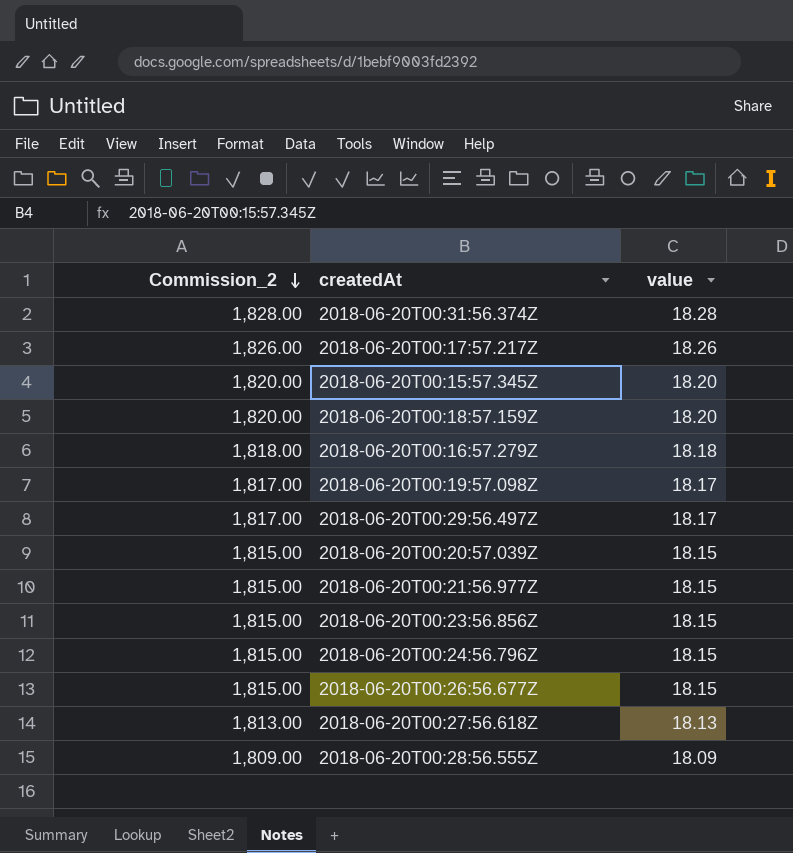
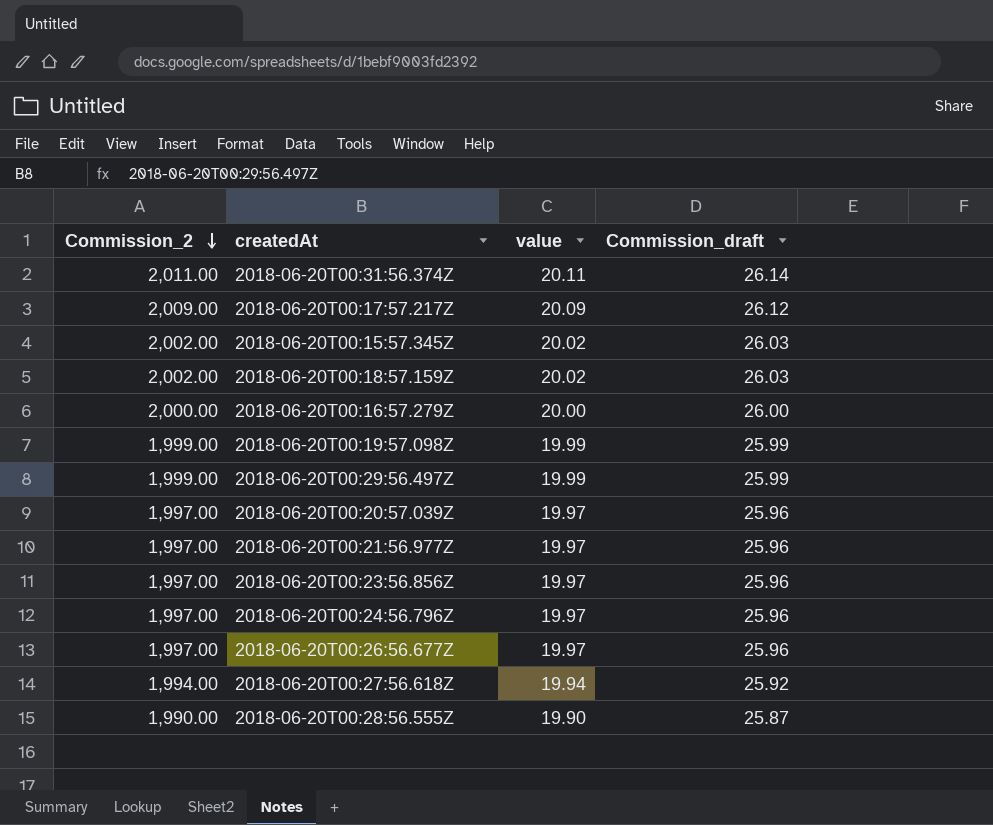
column Commission_draft | formula: none -> [value] * 1.3
2018-06-20T00:31:56.374Z | Commission_2: 1,828.00 -> 2,011.00
2018-06-20T00:31:56.374Z | value: 18.28 -> 20.11
2018-06-20T00:17:57.217Z | Commission_2: 1,826.00 -> 2,009.00
2018-06-20T00:17:57.217Z | value: 18.26 -> 20.09
2018-06-20T00:15:57.345Z | Commission_2: 1,820.00 -> 2,002.00
2018-06-20T00:15:57.345Z | value: 18.20 -> 20.02
2018-06-20T00:18:57.159Z | Commission_2: 1,820.00 -> 2,002.00
2018-06-20T00:18:57.159Z | value: 18.20 -> 20.02
2018-06-20T00:16:57.279Z | Commission_2: 1,818.00 -> 2,000.00
2018-06-20T00:16:57.279Z | value: 18.18 -> 20.00
2018-06-20T00:19:57.098Z | Commission_2: 1,817.00 -> 1,999.00
2018-06-20T00:19:57.098Z | value: 18.17 -> 19.99
2018-06-20T00:29:56.497Z | Commission_2: 1,817.00 -> 1,999.00
2018-06-20T00:29:56.497Z | value: 18.17 -> 19.99
2018-06-20T00:20:57.039Z | Commission_2: 1,815.00 -> 1,997.00
2018-06-20T00:20:57.039Z | value: 18.15 -> 19.97
2018-06-20T00:21:56.977Z | Commission_2: 1,815.00 -> 1,997.00
2018-06-20T00:21:56.977Z | value: 18.15 -> 19.97
2018-06-20T00:23:56.856Z | Commission_2: 1,815.00 -> 1,997.00
2018-06-20T00:23:56.856Z | value: 18.15 -> 19.97
2018-06-20T00:24:56.796Z | Commission_2: 1,815.00 -> 1,997.00
2018-06-20T00:24:56.796Z | value: 18.15 -> 19.97
2018-06-20T00:26:56.677Z | Commission_2: 1,815.00 -> 1,997.00
2018-06-20T00:26:56.677Z | value: 18.15 -> 19.97
2018-06-20T00:27:56.618Z | Commission_2: 1,813.00 -> 1,994.00
2018-06-20T00:27:56.618Z | value: 18.13 -> 19.94
2018-06-20T00:28:56.555Z | Commission_2: 1,809.00 -> 1,990.00
2018-06-20T00:28:56.555Z | value: 18.09 -> 19.90

